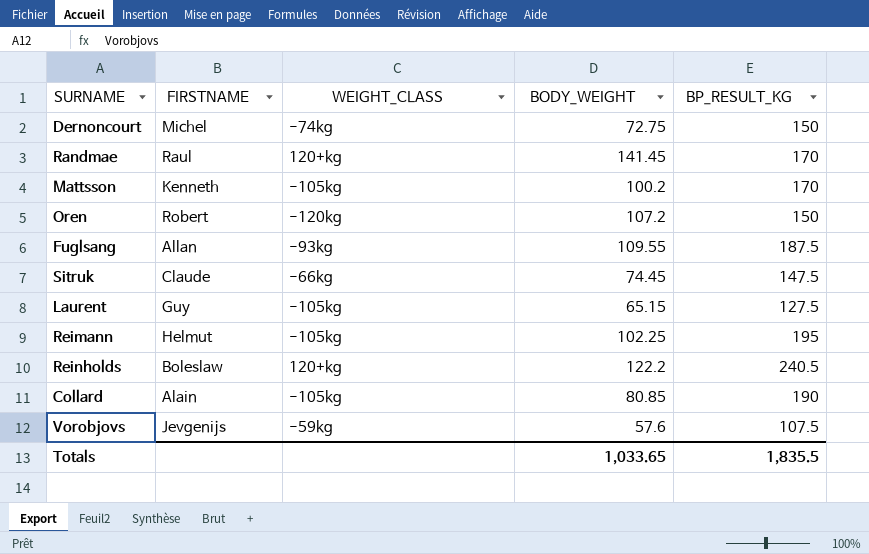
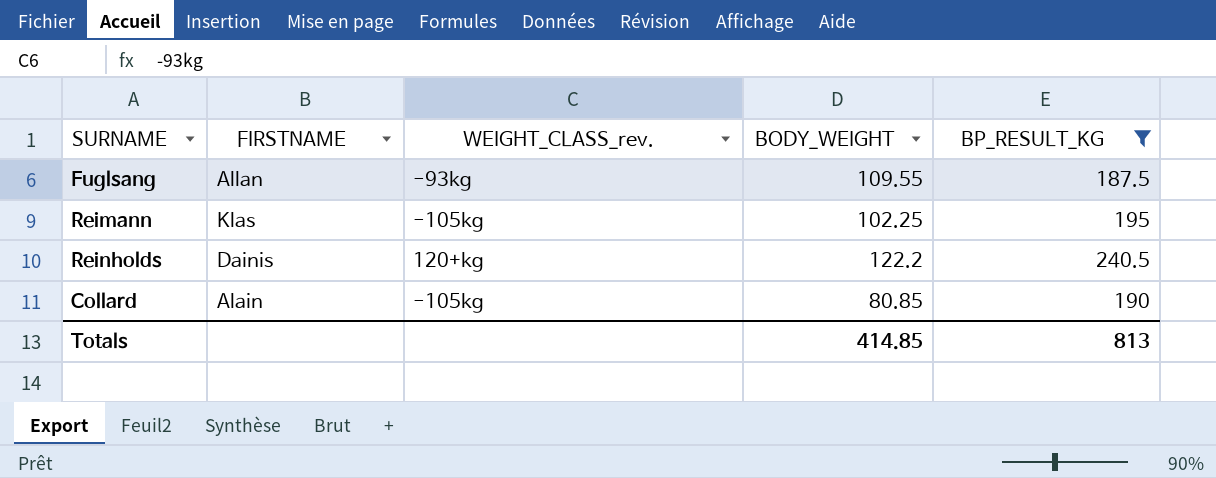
filter: none -> BP_RESULT_KG >= 187.5
column name: WEIGHT_CLASS -> WEIGHT_CLASS_rev.
Reimann | FIRSTNAME: Helmut -> Klas
Reinholds | FIRSTNAME: Boleslaw -> Dainis
Totals | BODY_WEIGHT: 1,033.65 -> 414.85
Totals | BP_RESULT_KG: 1,835.5 -> 813

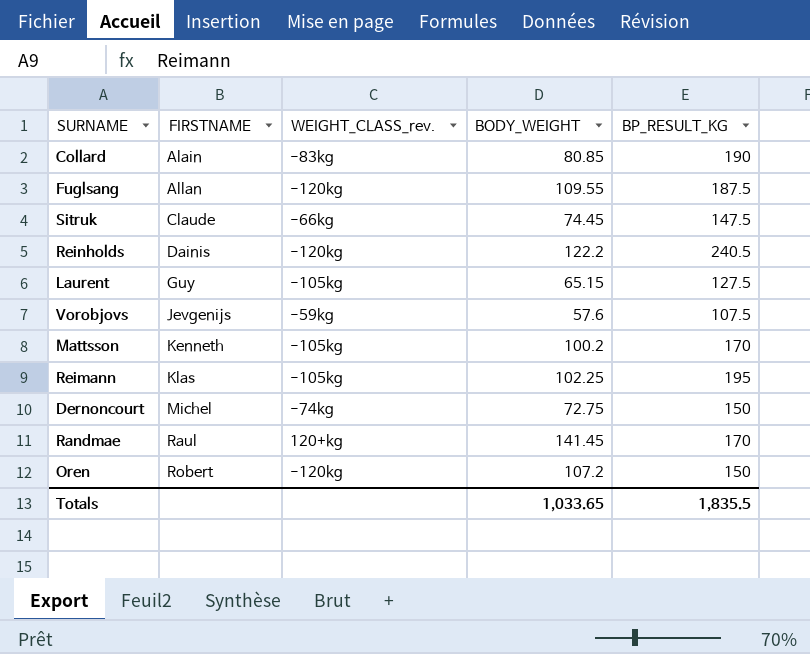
filter: BP_RESULT_KG >= 187.5 -> none
row order: none -> FIRSTNAME ascending
Collard | WEIGHT_CLASS_rev.: -105kg -> -83kg
Fuglsang | WEIGHT_CLASS_rev.: -93kg -> -120kg
Reinholds | WEIGHT_CLASS_rev.: 120+kg -> -120kg
Totals | BODY_WEIGHT: 414.85 -> 1,033.65
Totals | BP_RESULT_KG: 813 -> 1,835.5

